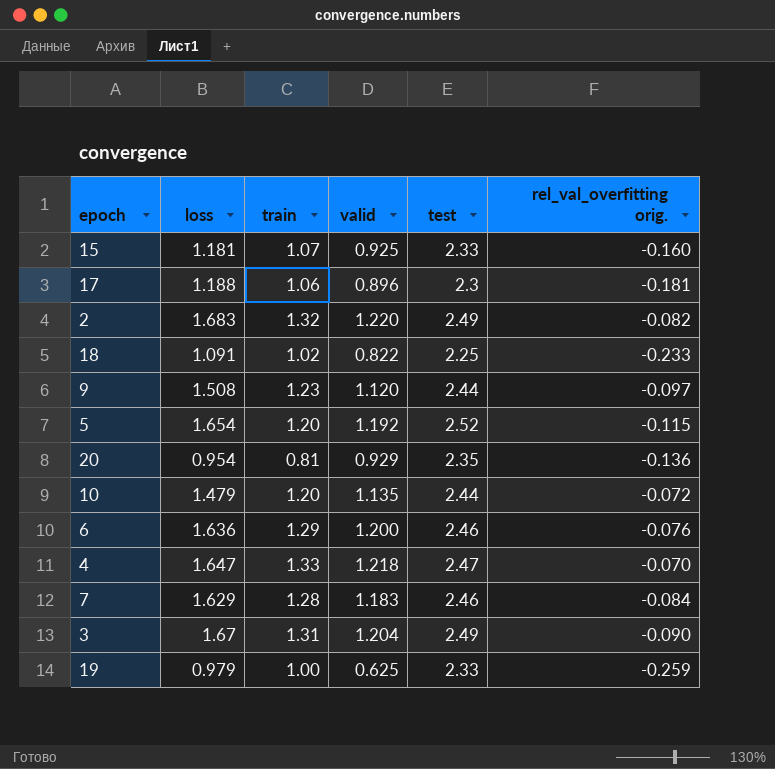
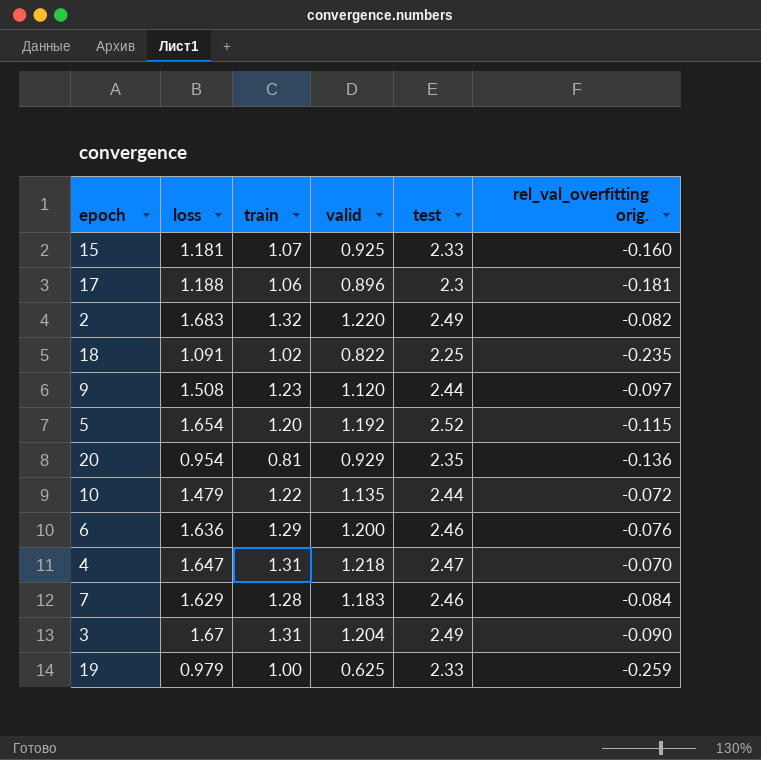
18 | rel_val_overfitting orig.: -0.233 -> -0.235
10 | train: 1.20 -> 1.22
4 | train: 1.33 -> 1.31

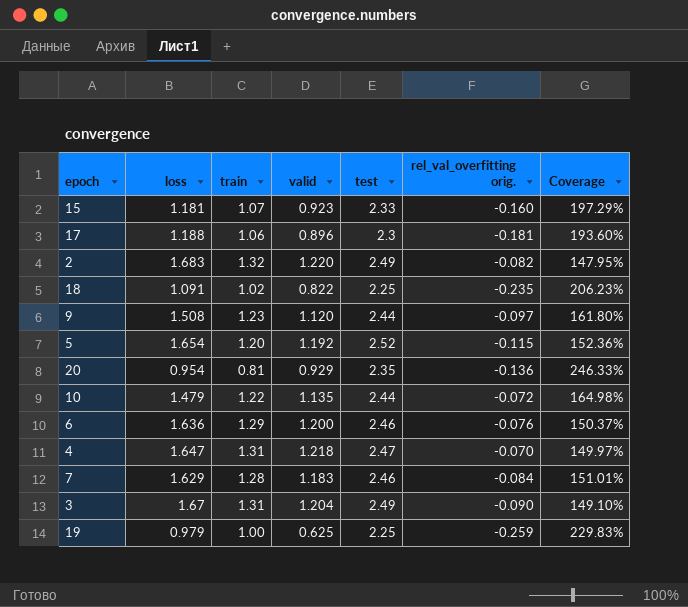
column Coverage | formula: none -> [test] / [loss]
15 | valid: 0.925 -> 0.923
19 | test: 2.33 -> 2.25

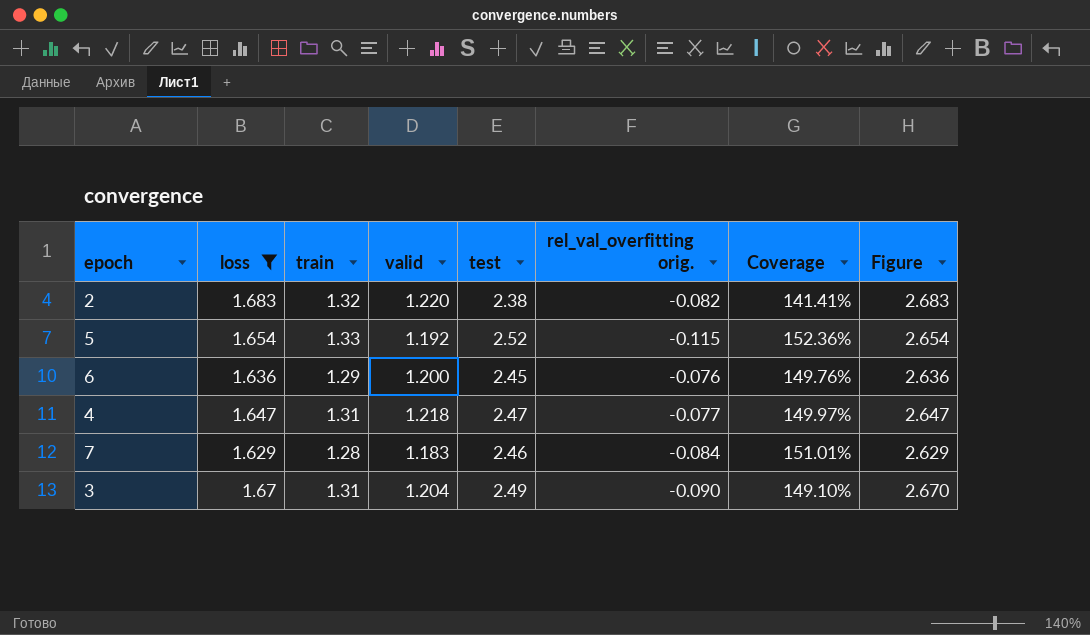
filter: none -> loss >= 1.629
column Figure | formula: none -> [loss] + 1
2 | test: 2.49 -> 2.38
2 | Coverage: 147.95% -> 141.41%
5 | train: 1.20 -> 1.33
6 | test: 2.46 -> 2.45
6 | Coverage: 150.37% -> 149.76%
4 | rel_val_overfitting orig.: -0.070 -> -0.077

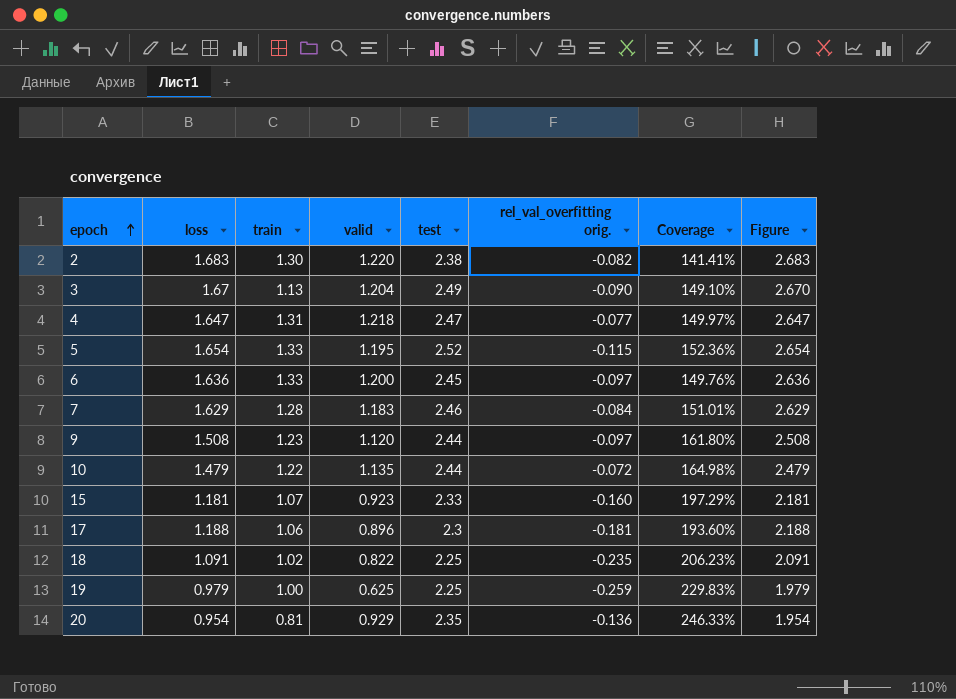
filter: loss >= 1.629 -> none
row order: none -> epoch ascending
2 | train: 1.32 -> 1.30
3 | train: 1.31 -> 1.13
5 | valid: 1.192 -> 1.195
6 | train: 1.29 -> 1.33
6 | rel_val_overfitting orig.: -0.076 -> -0.097

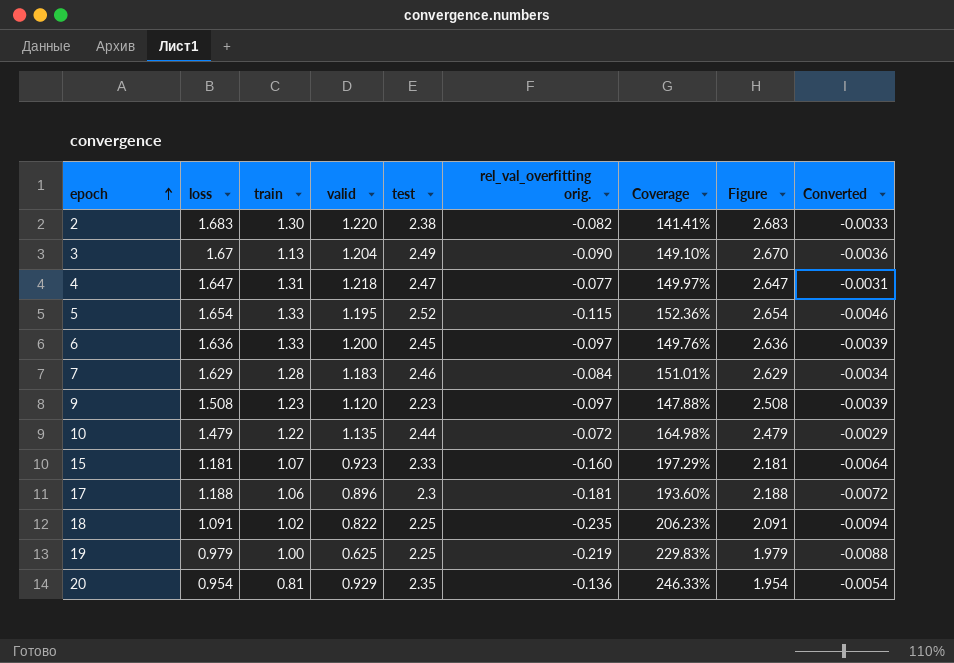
column Converted | formula: none -> [rel_val_overfitting orig.] * 0.04
9 | test: 2.44 -> 2.23
9 | Coverage: 161.80% -> 147.88%
19 | rel_val_overfitting orig.: -0.259 -> -0.219

